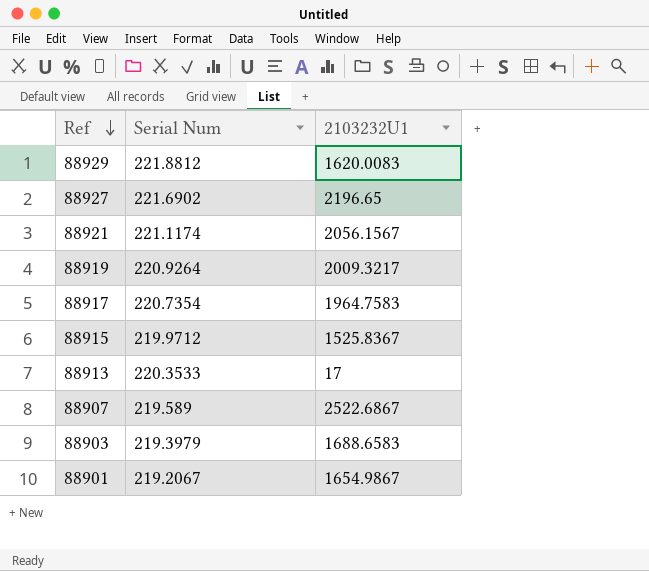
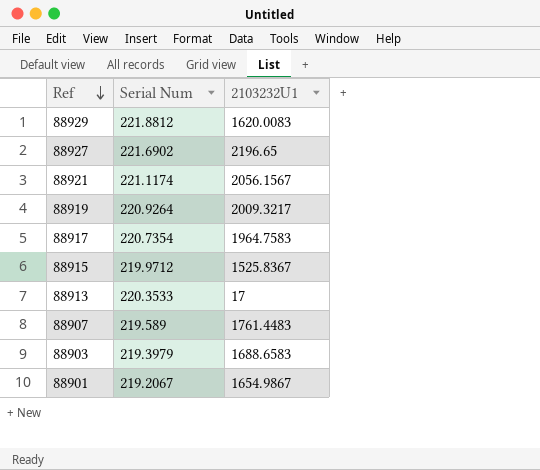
88907 | 2103232U1: 2522.6867 -> 1761.4483

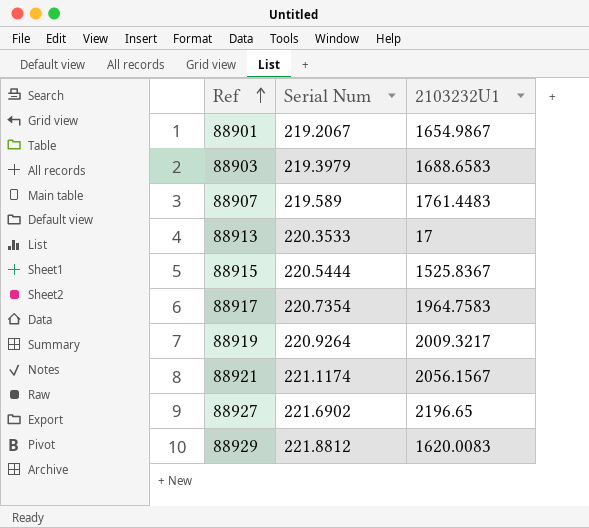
row order: Ref descending -> Ref ascending
88915 | Serial Num: 219.9712 -> 220.5444

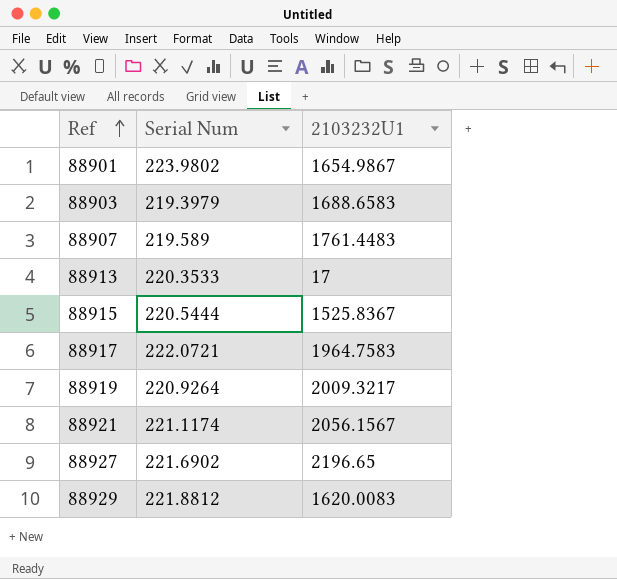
88901 | Serial Num: 219.2067 -> 223.9802
88917 | Serial Num: 220.7354 -> 222.0721

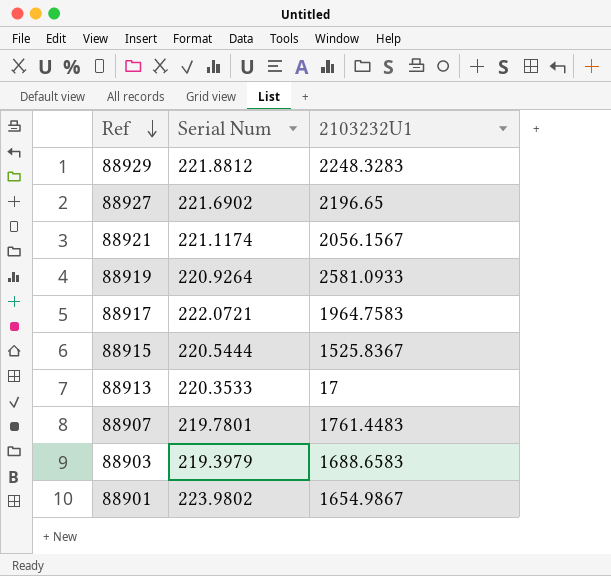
row order: Ref ascending -> Ref descending
88929 | 2103232U1: 1620.0083 -> 2248.3283
88919 | 2103232U1: 2009.3217 -> 2581.0933
88907 | Serial Num: 219.589 -> 219.7801

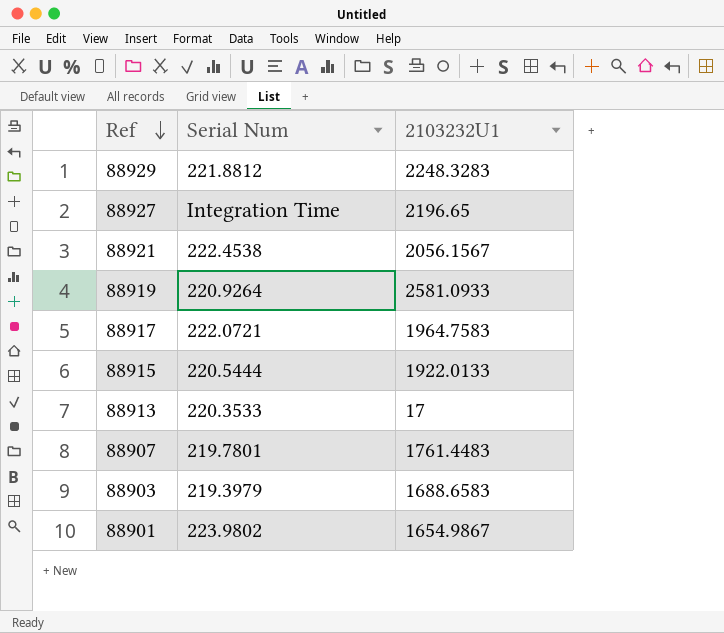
88927 | Serial Num: 221.6902 -> Integration Time
88921 | Serial Num: 221.1174 -> 222.4538
88915 | 2103232U1: 1525.8367 -> 1922.0133

